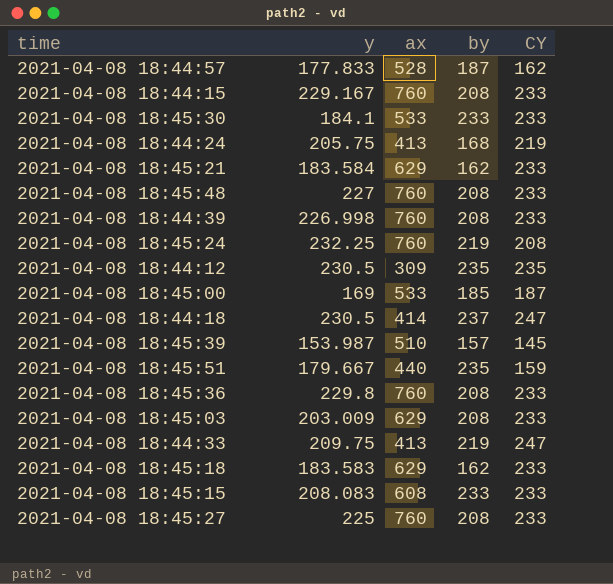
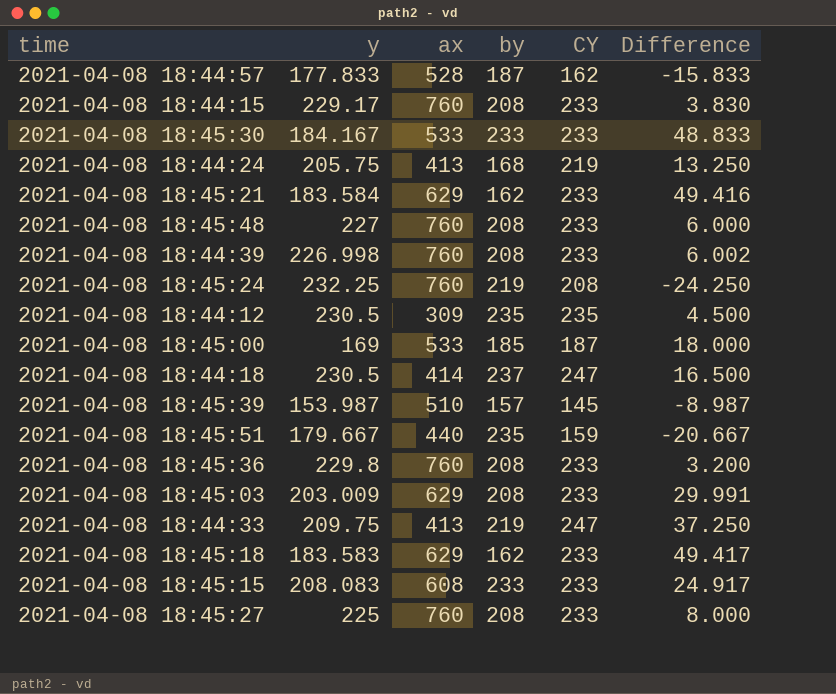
column Difference | formula: none -> [CY] - [y]
2021-04-08 18:44:15 | y: 229.167 -> 229.17
2021-04-08 18:45:30 | y: 184.1 -> 184.167

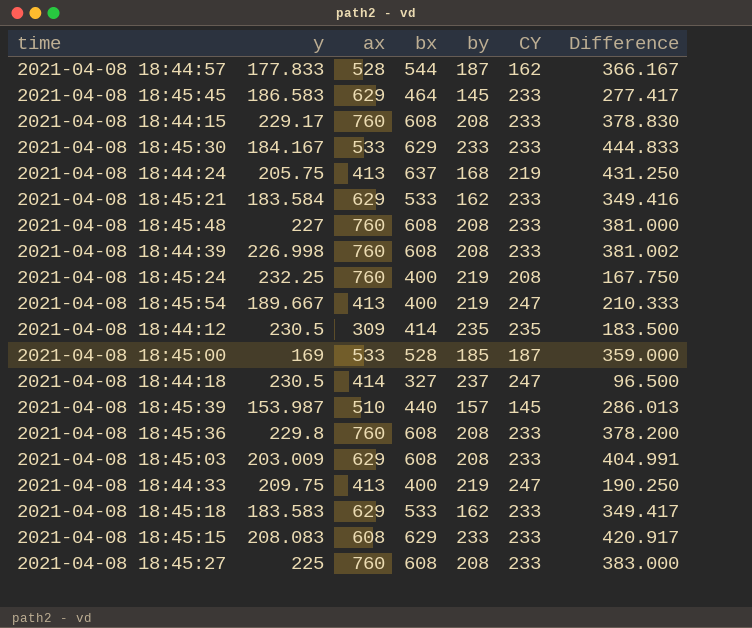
column bx | position: none -> 4
column Difference | formula: [CY] - [y] -> [bx] - [y]
row 2021-04-08 18:45:51: 179.667 | 440 | 235 | 159 | -20.667 -> none
row 2021-04-08 18:45:45: none -> 186.583 | 629 | 464 | 145 | 233 | 277.417
row 2021-04-08 18:45:54: none -> 189.667 | 413 | 400 | 219 | 247 | 210.333

